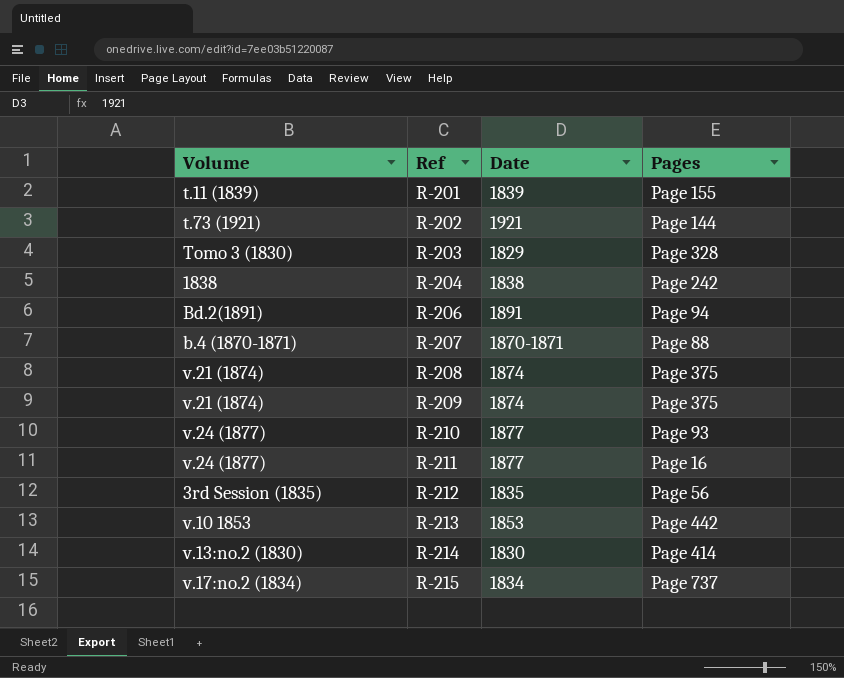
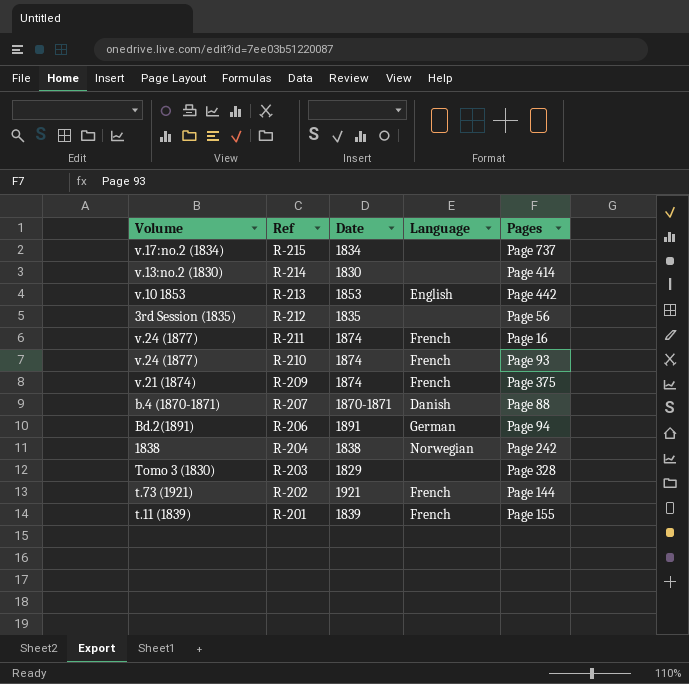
row order: Ref ascending -> Ref descending
column Language | position: none -> 4
row R-208: v.21 (1874) | 1874 | Page 375 -> none
R-211 | Date: 1877 -> 1874
R-210 | Date: 1877 -> 1874

